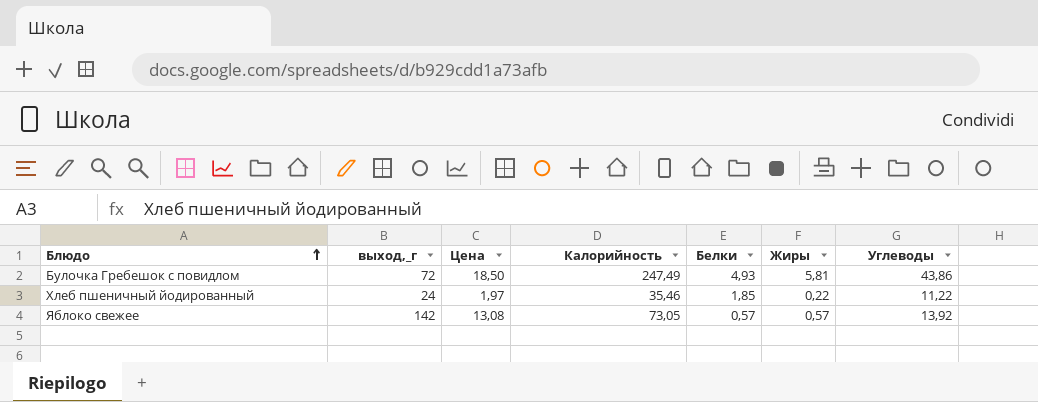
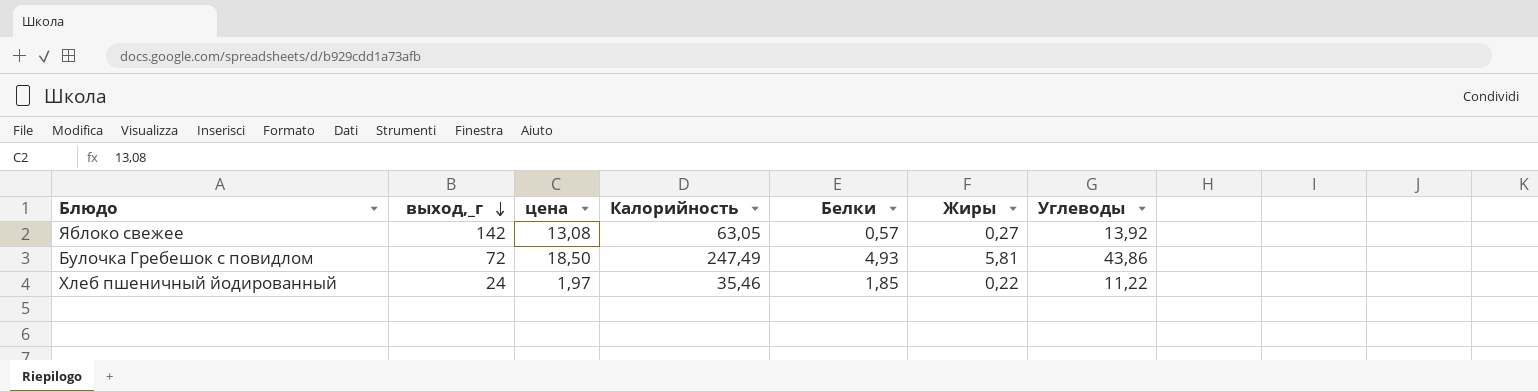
row order: Блюдо ascending -> выход,_г descending
column name: Цена -> цена
Яблоко свежее | Калорийность: 73,05 -> 63,05
Яблоко свежее | Жиры: 0,57 -> 0,27

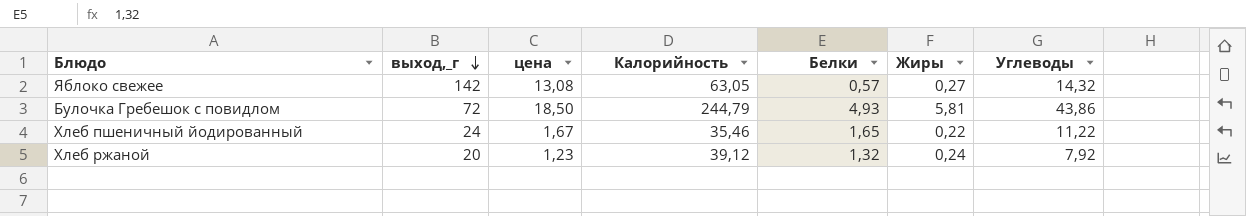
Яблоко свежее | Углеводы: 13,92 -> 14,32
Булочка Гребешок с повидлом | Калорийность: 247,49 -> 244,79
Хлеб пшеничный йодированный | цена: 1,97 -> 1,67
Хлеб пшеничный йодированный | Белки: 1,85 -> 1,65
row Хлеб ржаной: none -> 20 | 1,23 | 39,12 | 1,32 | 0,24 | 7,92

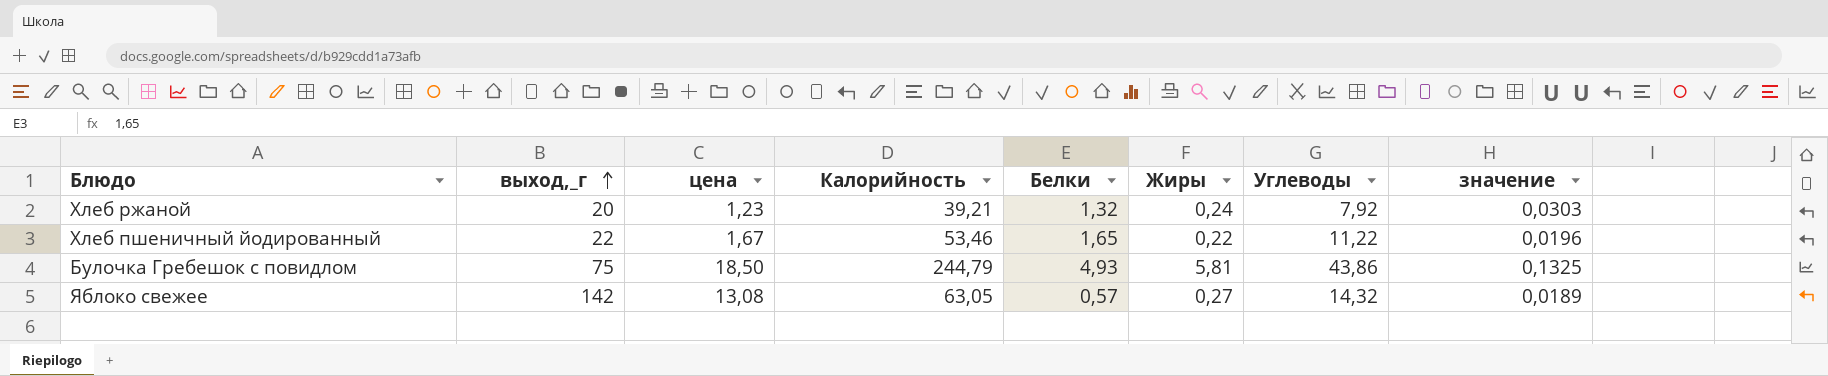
row order: выход,_г descending -> выход,_г ascending
column значение | formula: none -> [Жиры] / [Углеводы]
Хлеб ржаной | Калорийность: 39,12 -> 39,21
Хлеб пшеничный йодированный | выход,_г: 24 -> 22
Хлеб пшеничный йодированный | Калорийность: 35,46 -> 53,46
Булочка Гребешок с повидлом | выход,_г: 72 -> 75

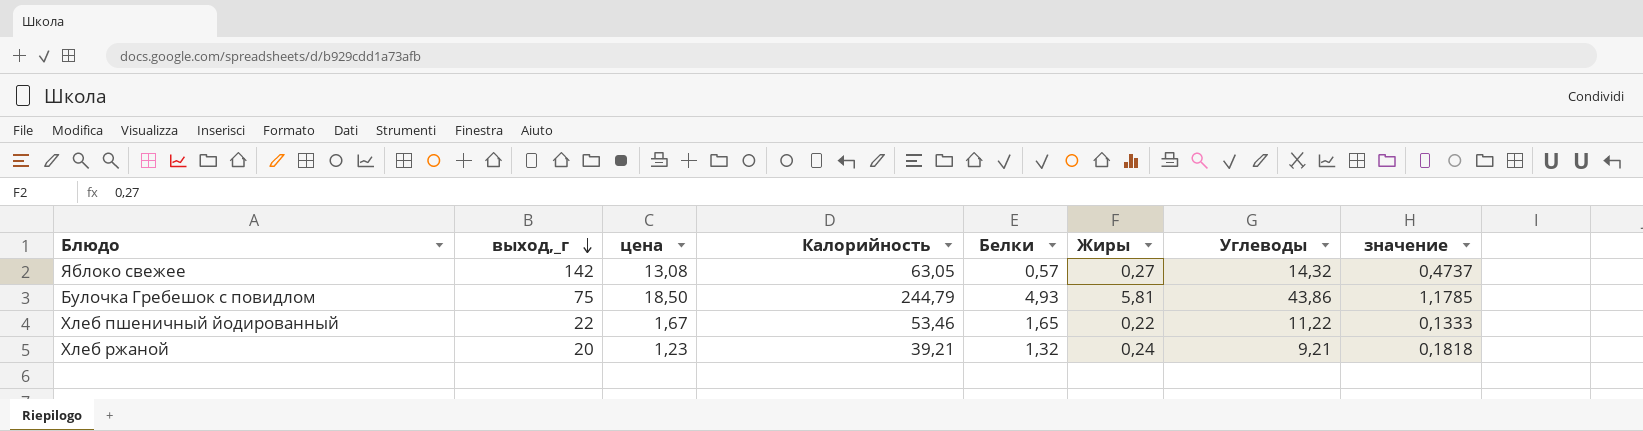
row order: выход,_г ascending -> выход,_г descending
column значение | formula: [Жиры] / [Углеводы] -> [Жиры] / [Белки]
Хлеб ржаной | Углеводы: 7,92 -> 9,21

